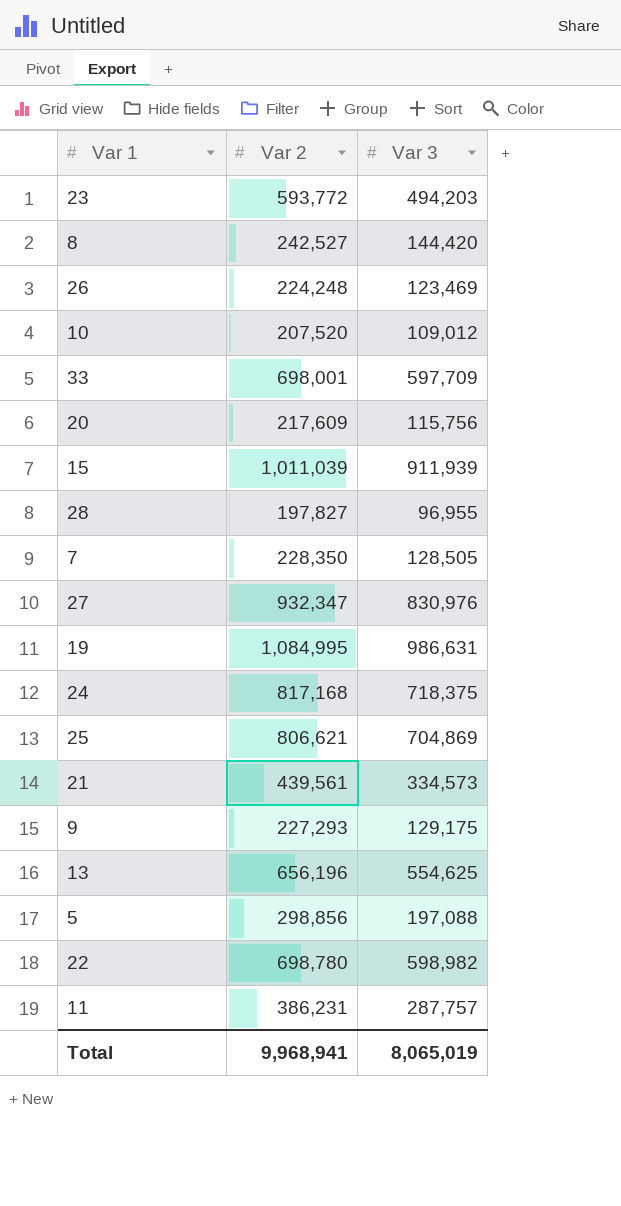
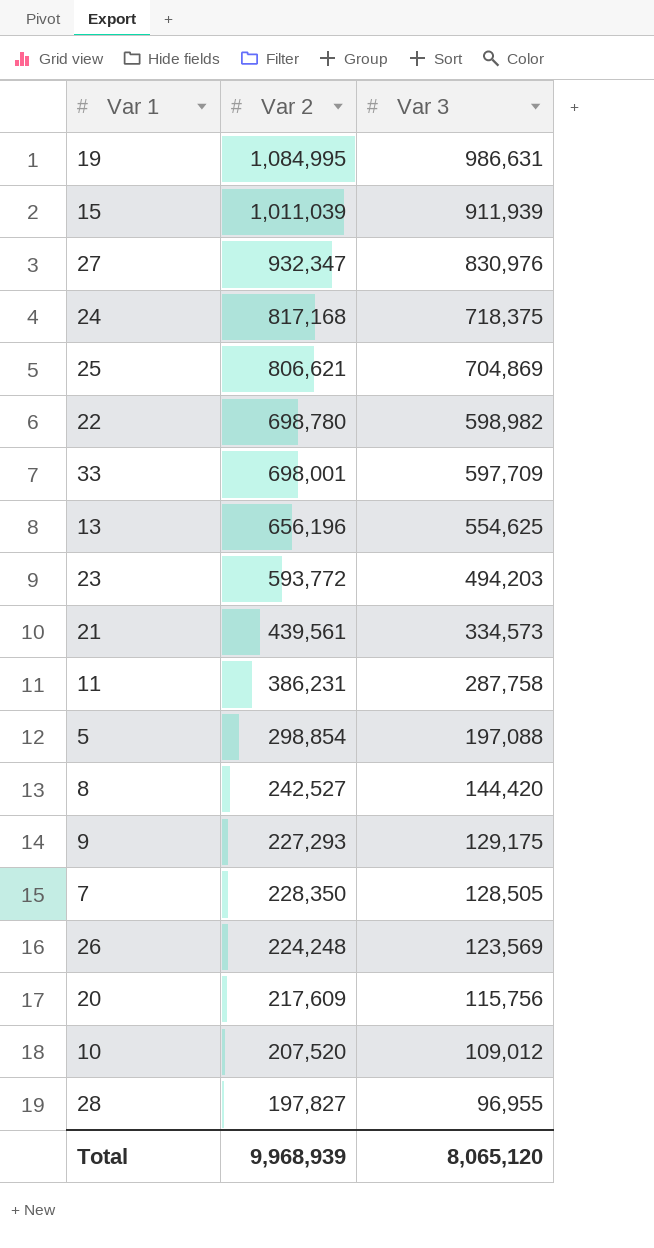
row order: none -> Var 3 descending
11 | Var 3: 287,757 -> 287,758
5 | Var 2: 298,856 -> 298,854
26 | Var 3: 123,469 -> 123,569
Total | Var 2: 9,968,941 -> 9,968,939
Total | Var 3: 8,065,019 -> 8,065,120

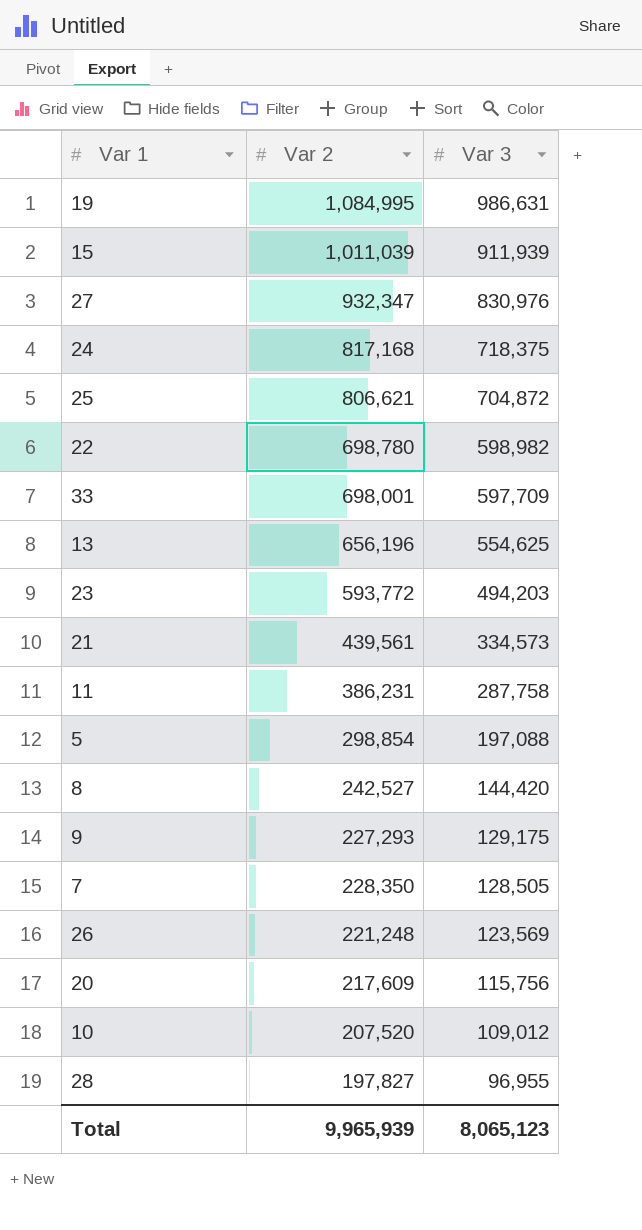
25 | Var 3: 704,869 -> 704,872
26 | Var 2: 224,248 -> 221,248
Total | Var 2: 9,968,939 -> 9,965,939
Total | Var 3: 8,065,120 -> 8,065,123

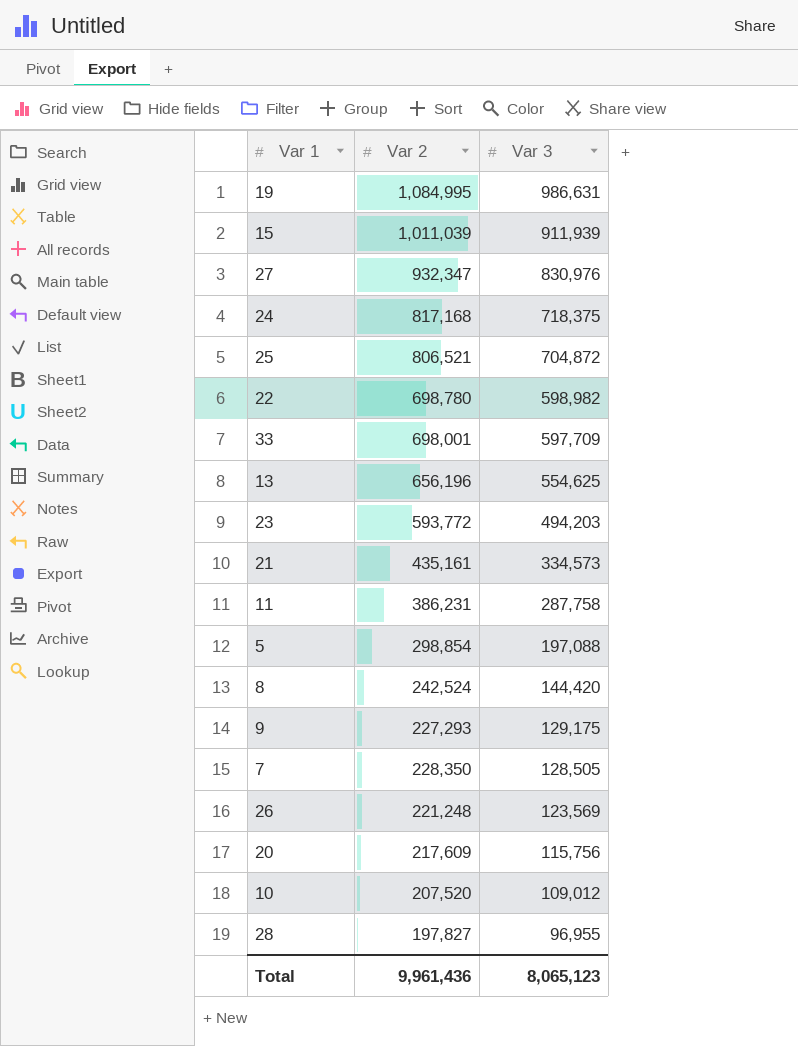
25 | Var 2: 806,621 -> 806,521
21 | Var 2: 439,561 -> 435,161
8 | Var 2: 242,527 -> 242,524
Total | Var 2: 9,965,939 -> 9,961,436

